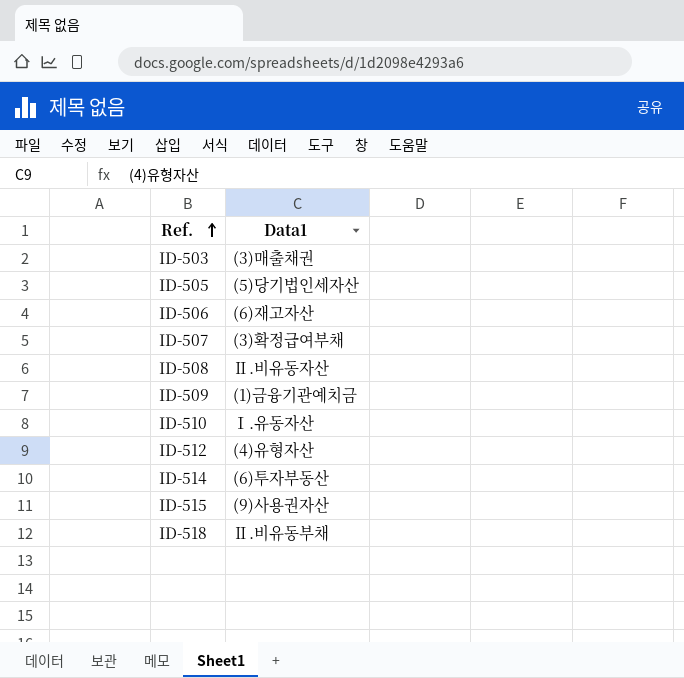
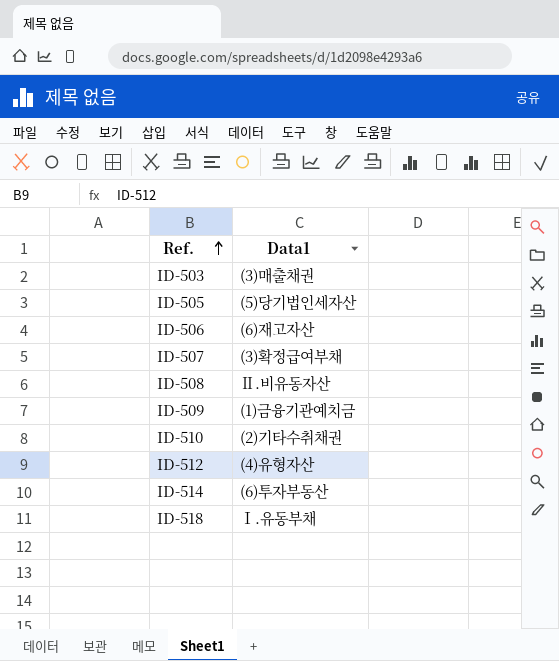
row ID-515: (9)사용권자산 -> none
ID-510 | Data1: Ⅰ.유동자산 -> (2)기타수취채권
ID-518 | Data1: Ⅱ.비유동부채 -> Ⅰ.유동부채

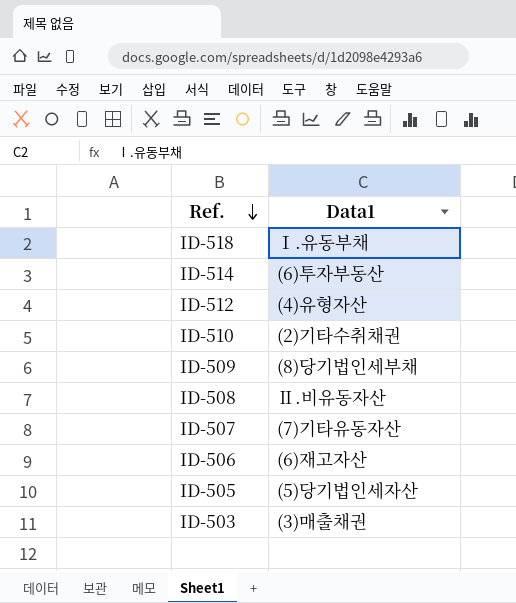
row order: Ref. ascending -> Ref. descending
ID-509 | Data1: (1)금융기관예치금 -> (8)당기법인세부채
ID-507 | Data1: (3)확정급여부채 -> (7)기타유동자산

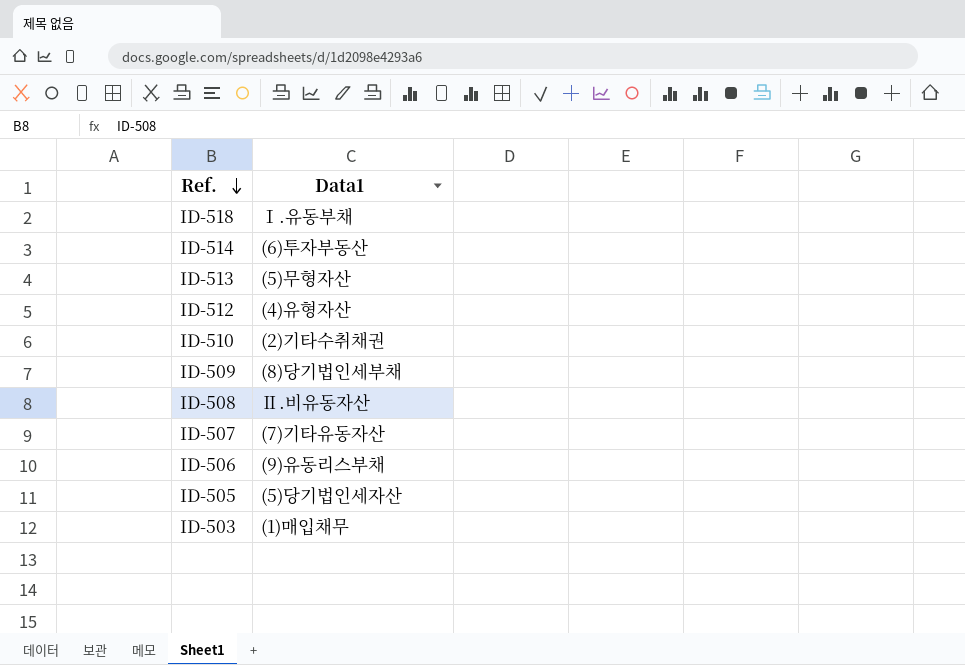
row ID-513: none -> (5)무형자산
ID-506 | Data1: (6)재고자산 -> (9)유동리스부채
ID-503 | Data1: (3)매출채권 -> (1)매입채무

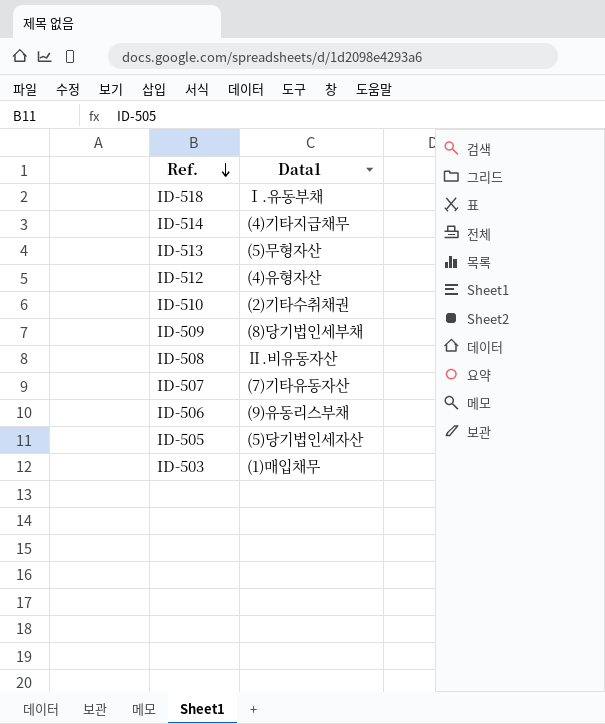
ID-514 | Data1: (6)투자부동산 -> (4)기타지급채무

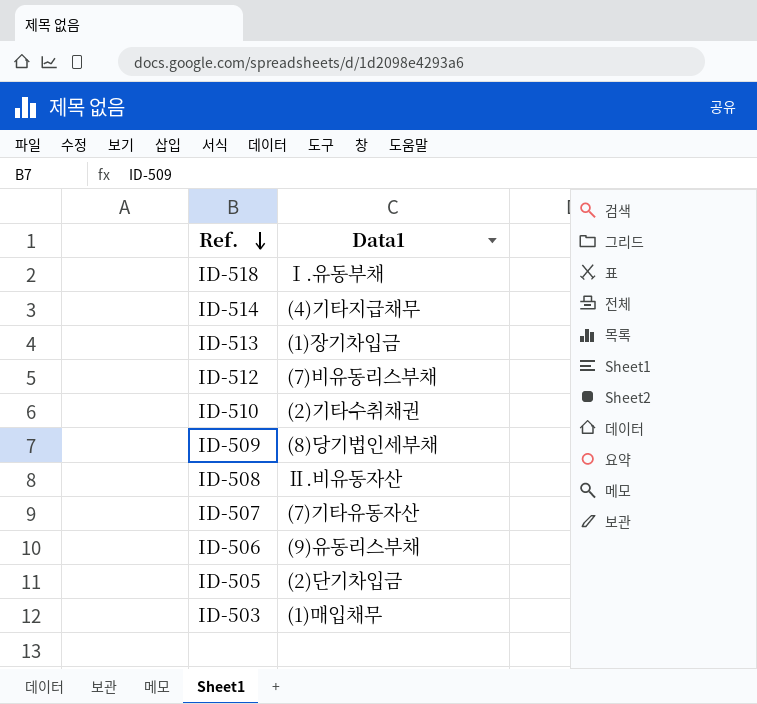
ID-513 | Data1: (5)무형자산 -> (1)장기차입금
ID-512 | Data1: (4)유형자산 -> (7)비유동리스부채
ID-505 | Data1: (5)당기법인세자산 -> (2)단기차입금

